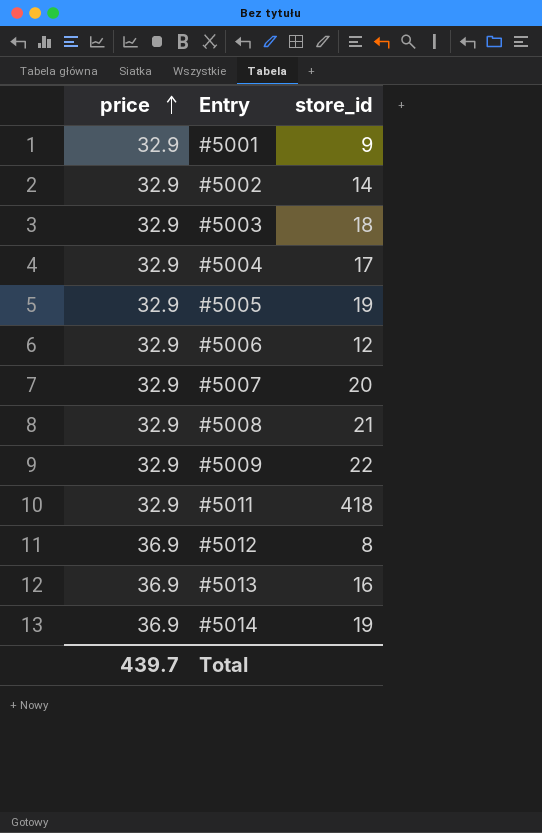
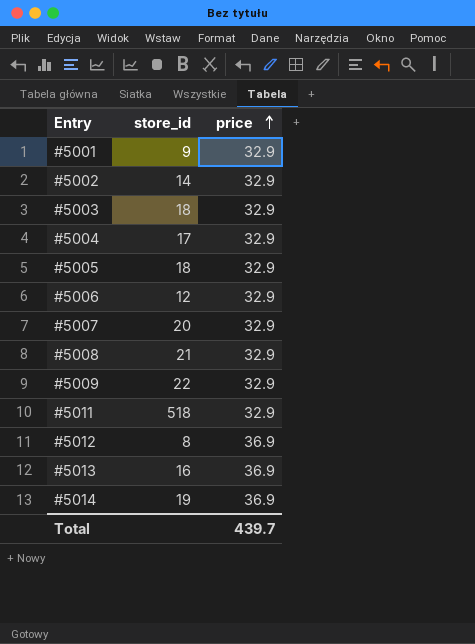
column price | position: 1 -> 3
#5005 | store_id: 19 -> 18
#5011 | store_id: 418 -> 518

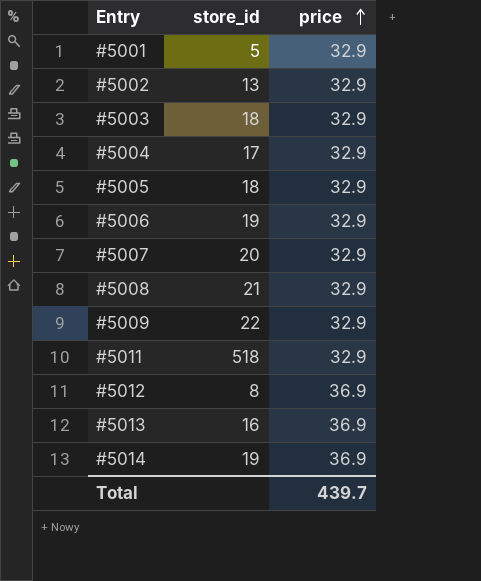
#5001 | store_id: 9 -> 5
#5002 | store_id: 14 -> 13
#5006 | store_id: 12 -> 19

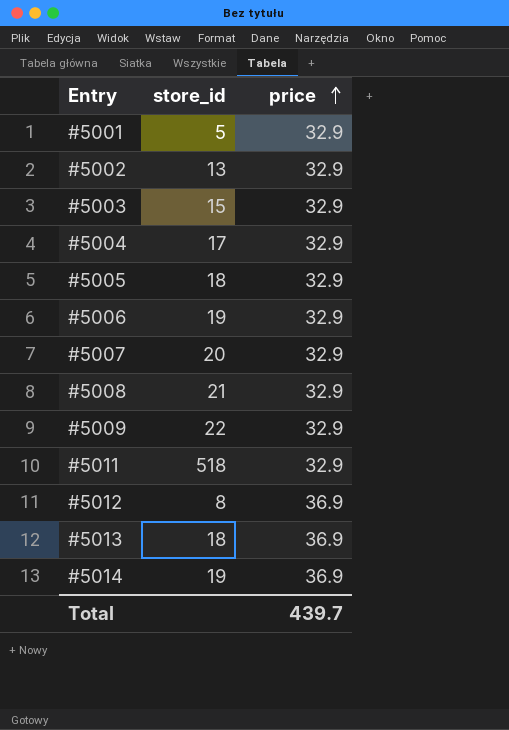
#5003 | store_id: 18 -> 15
#5013 | store_id: 16 -> 18

